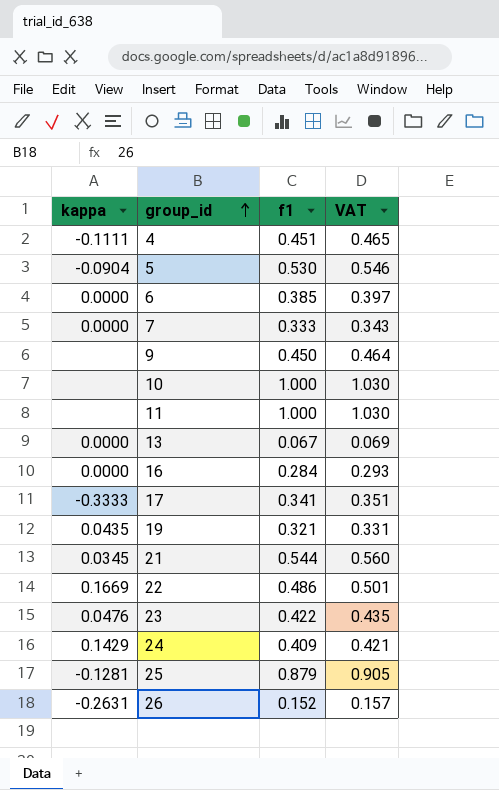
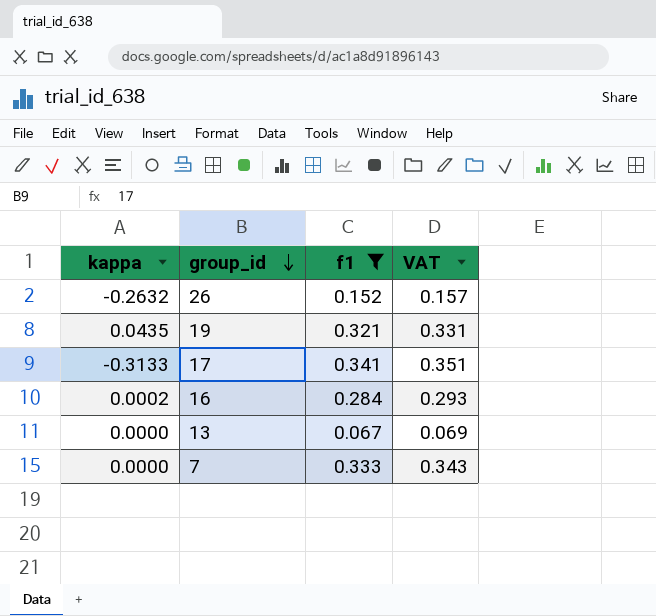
filter: none -> f1 <= 0.341
row order: group_id ascending -> group_id descending
26 | kappa: -0.2631 -> -0.2632
17 | kappa: -0.3333 -> -0.3133
16 | kappa: 0.0000 -> 0.0002

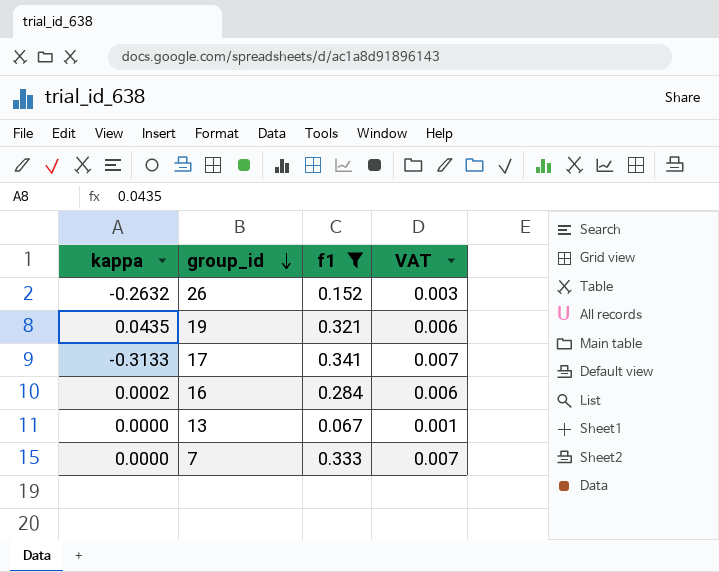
column VAT | formula: [f1] * 1.03 -> [f1] * 0.02

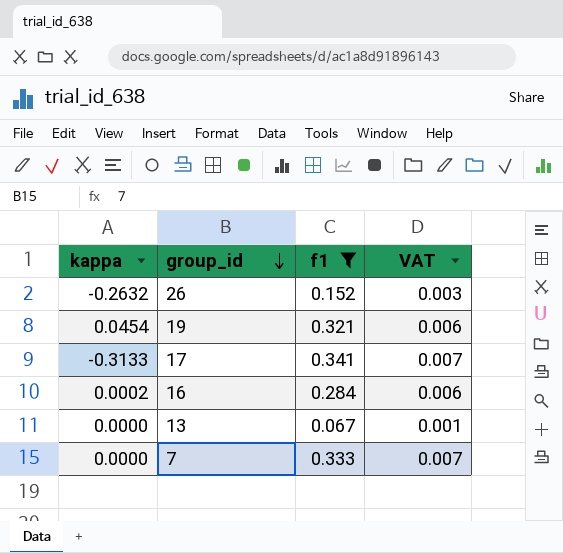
19 | kappa: 0.0435 -> 0.0454

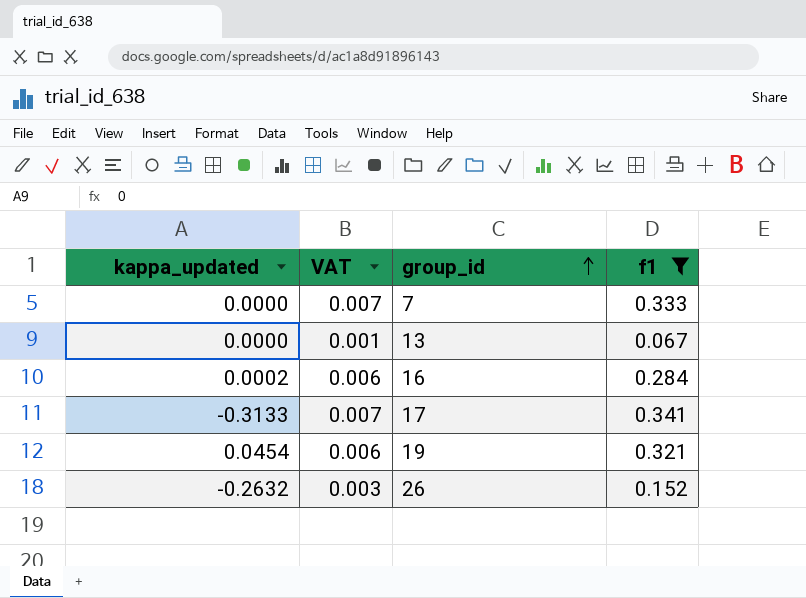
row order: group_id descending -> group_id ascending
column name: kappa -> kappa_updated
column VAT | position: 4 -> 2

